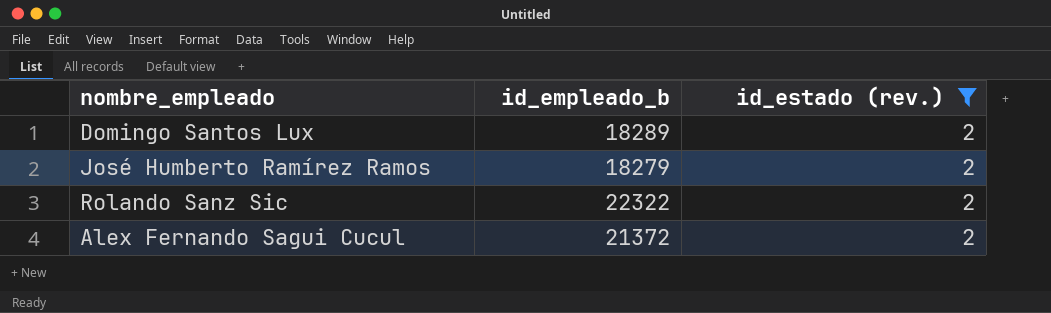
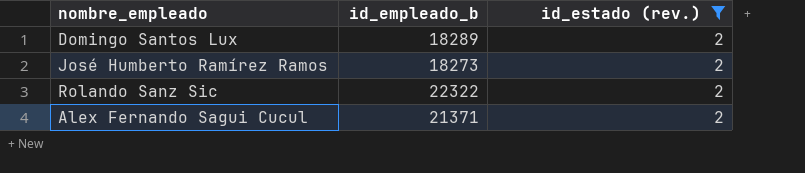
José Humberto Ramírez Ramos | id_empleado_b: 18279 -> 18273
Alex Fernando Sagui Cucul | id_empleado_b: 21372 -> 21371

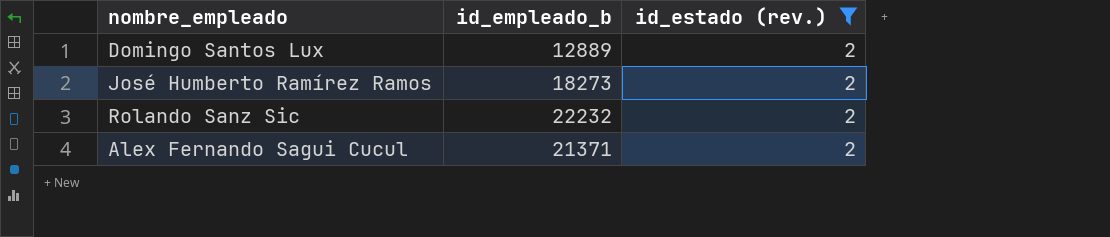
Domingo Santos Lux | id_empleado_b: 18289 -> 12889
Rolando Sanz Sic | id_empleado_b: 22322 -> 22232

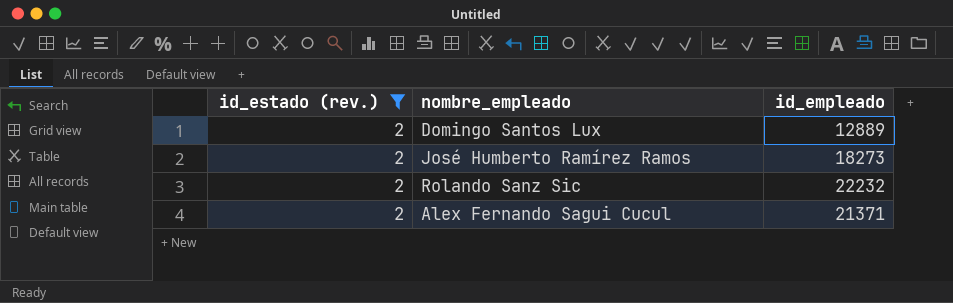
column id_estado (rev.) | position: 3 -> 1
column name: id_empleado_b -> id_empleado

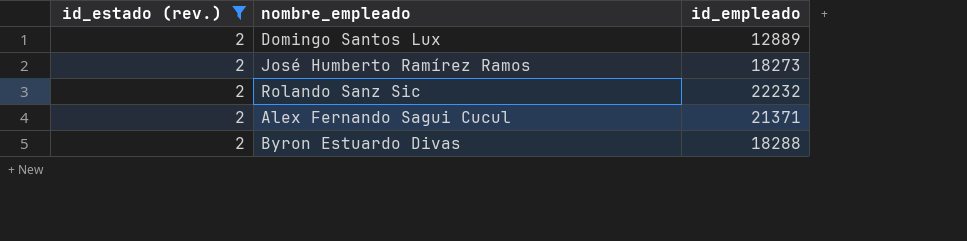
row Byron Estuardo Divas: none -> 2 | 18288

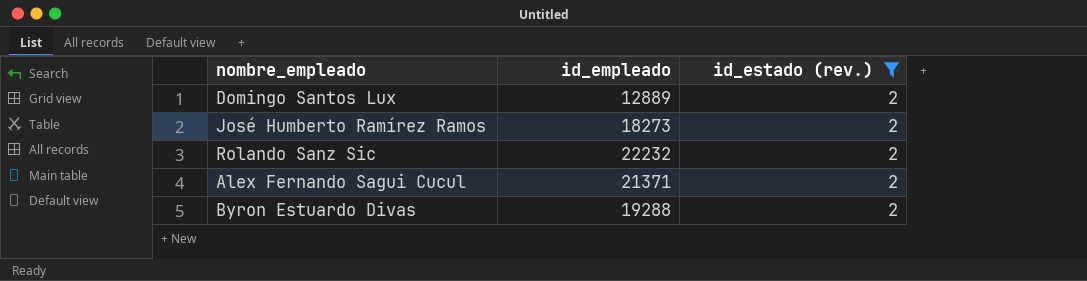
column id_estado (rev.) | position: 1 -> 3
Byron Estuardo Divas | id_empleado: 18288 -> 19288

